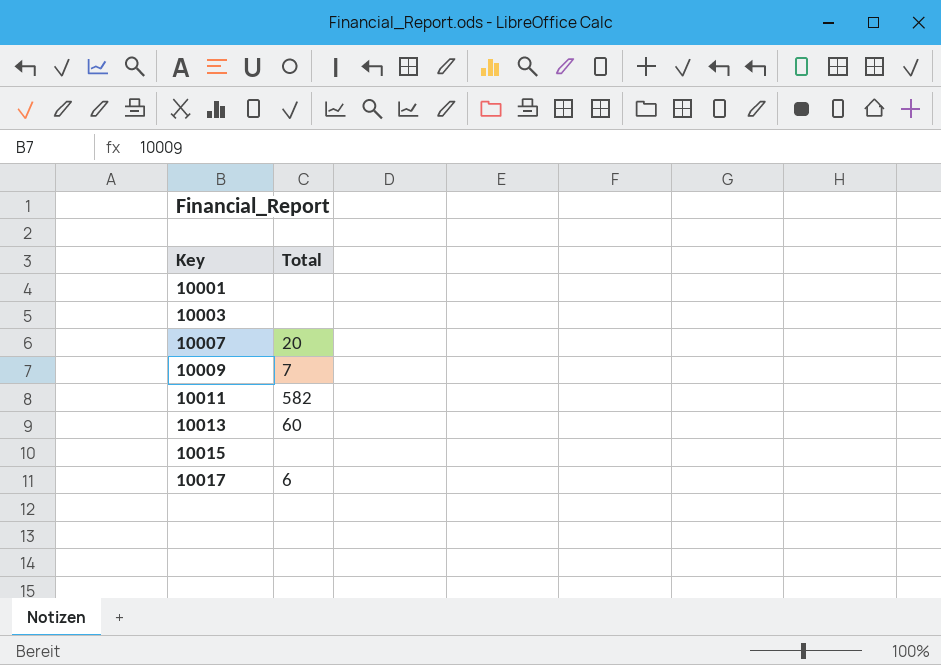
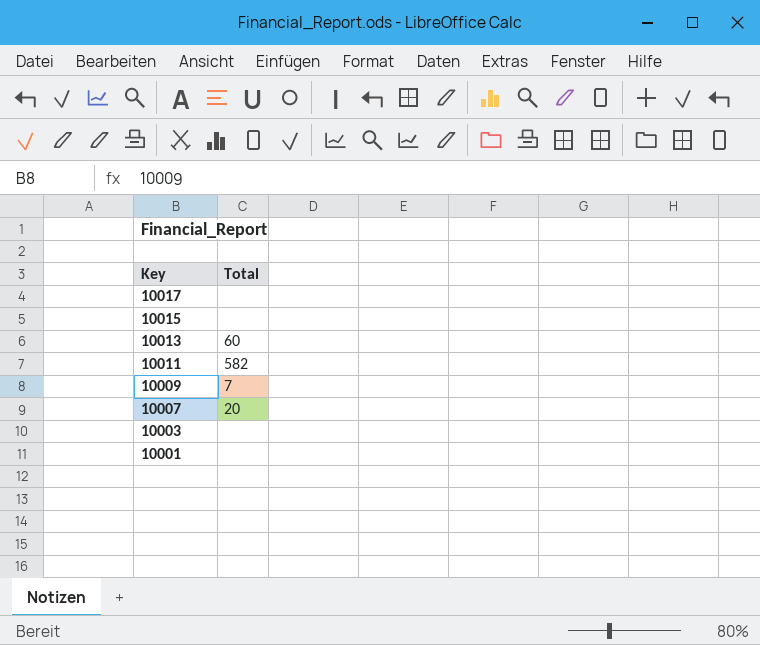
row order: Key ascending -> Key descending
10017 | Total: 6 -> none

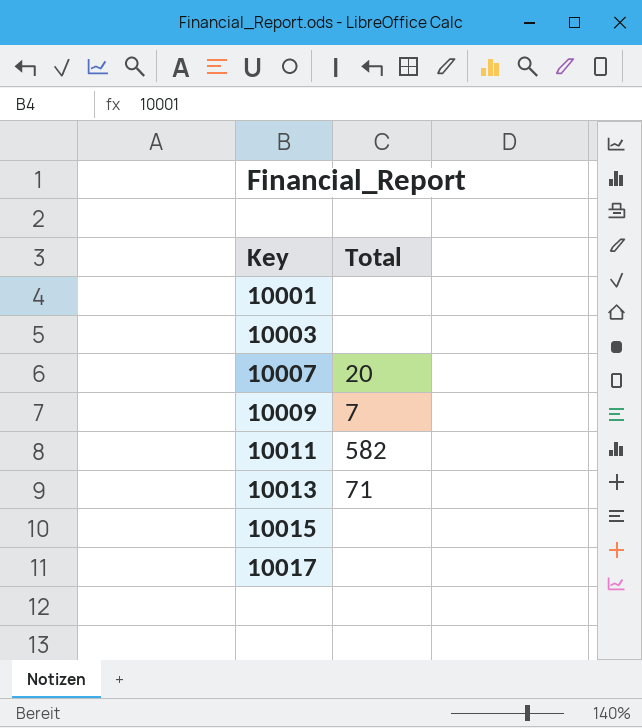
row order: Key descending -> Key ascending
10013 | Total: 60 -> 71

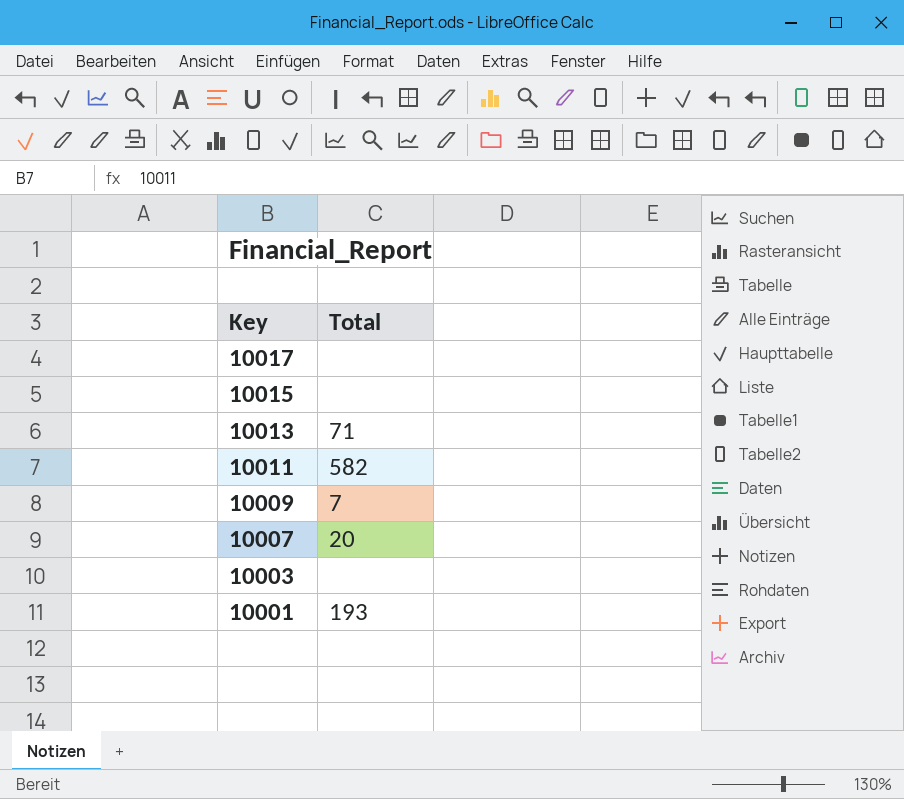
row order: Key ascending -> Key descending
10001 | Total: none -> 193

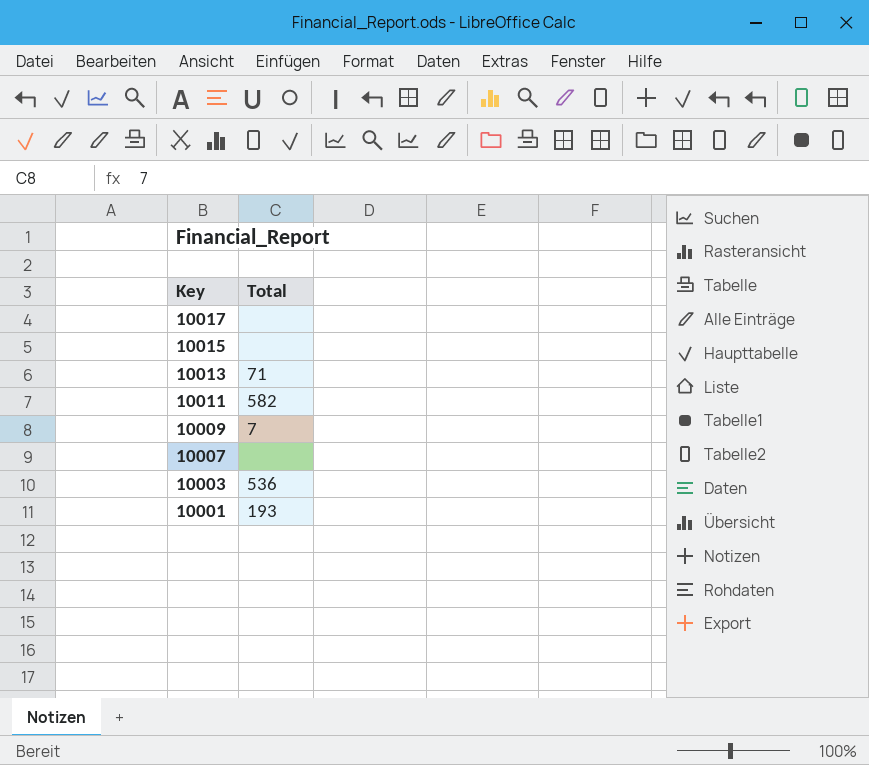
10007 | Total: 20 -> none
10003 | Total: none -> 536

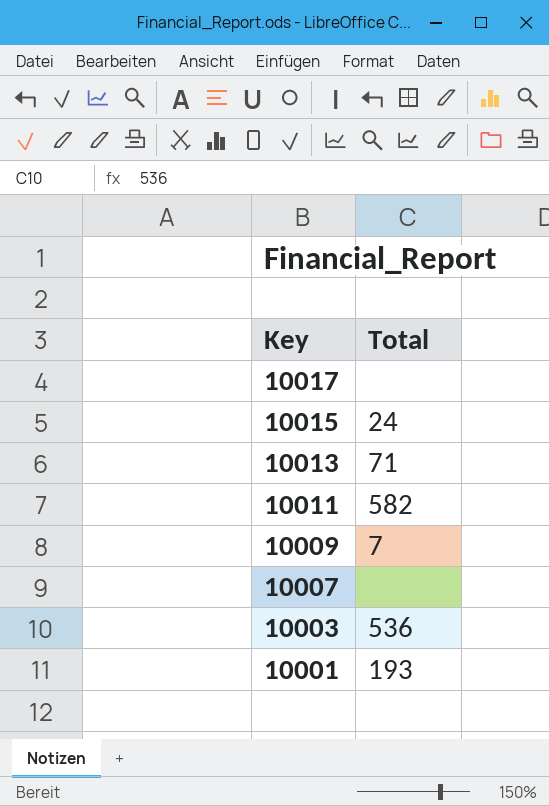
10015 | Total: none -> 24

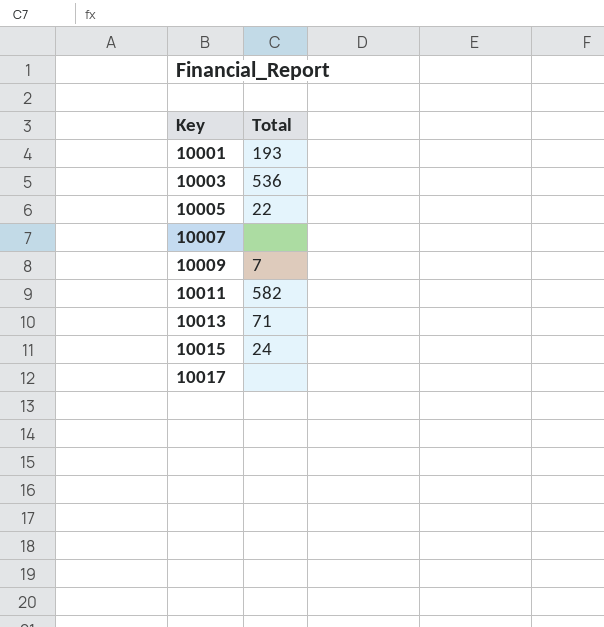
row order: Key descending -> Key ascending
row 10005: none -> 22

